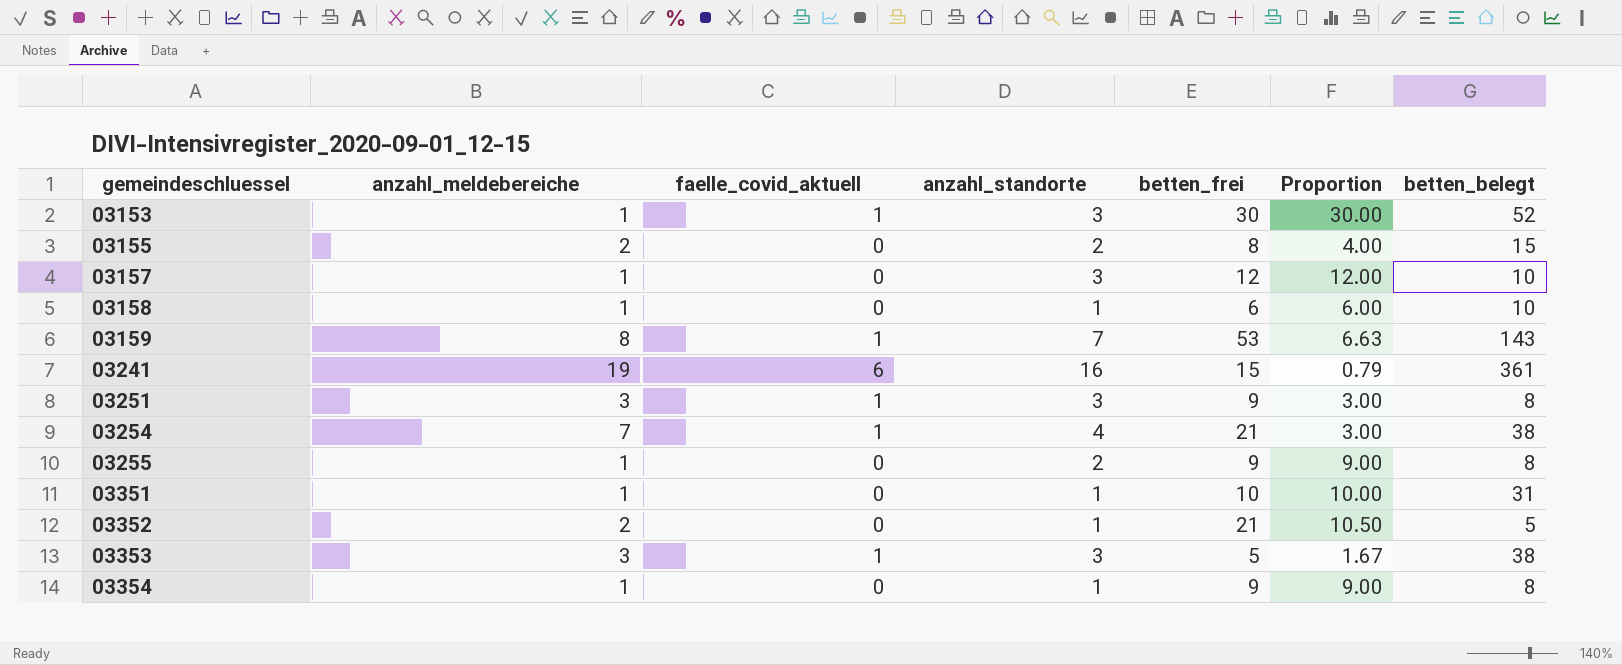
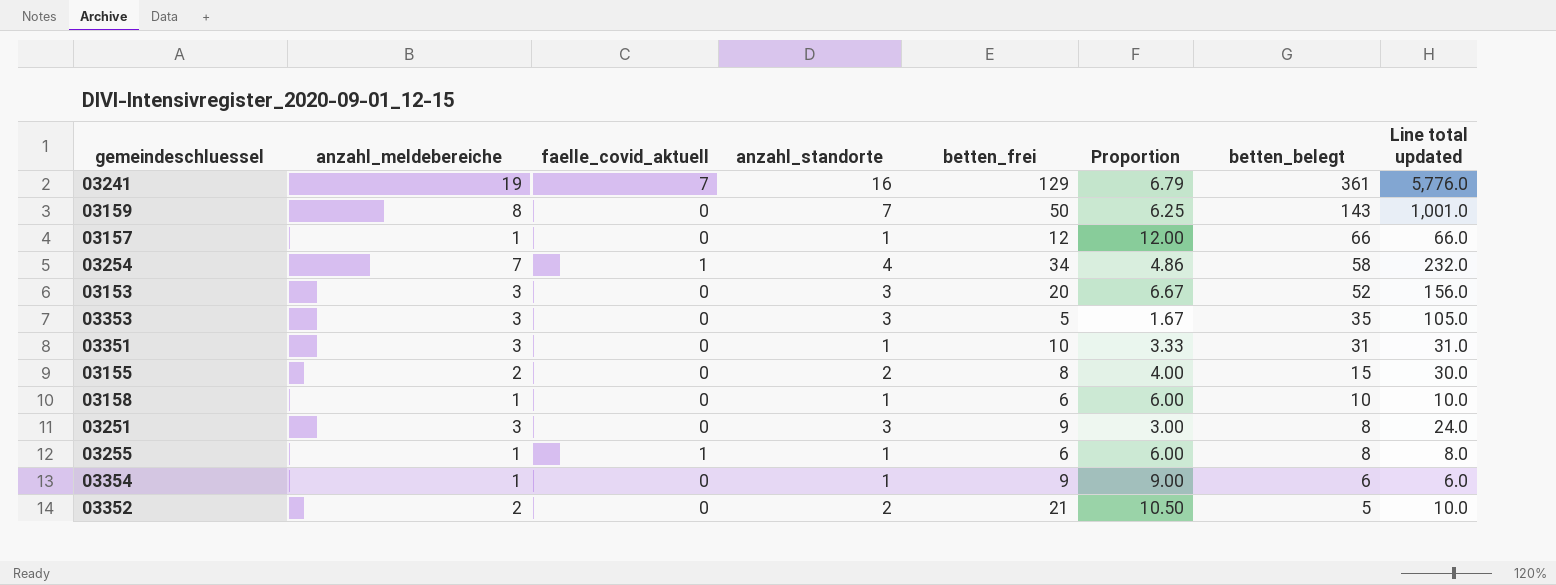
row order: gemeindeschluessel ascending -> betten_belegt descending
column Line total updated | formula: none -> [anzahl_standorte] * [betten_belegt]
03241 | faelle_covid_aktuell: 6 -> 7
03241 | betten_frei: 15 -> 129
03241 | Proportion: 0.79 -> 6.79
03159 | faelle_covid_aktuell: 1 -> 0
03159 | betten_frei: 53 -> 50
03159 | Proportion: 6.63 -> 6.25
03157 | anzahl_standorte: 3 -> 1
03157 | betten_belegt: 10 -> 66
03254 | betten_frei: 21 -> 34
03254 | Proportion: 3.00 -> 4.86
03254 | betten_belegt: 38 -> 58
03153 | anzahl_meldebereiche: 1 -> 3
03153 | faelle_covid_aktuell: 1 -> 0
03153 | betten_frei: 30 -> 20
03153 | Proportion: 30.00 -> 6.67
03353 | faelle_covid_aktuell: 1 -> 0
03353 | betten_belegt: 38 -> 35
03351 | anzahl_meldebereiche: 1 -> 3
03351 | Proportion: 10.00 -> 3.33
03251 | faelle_covid_aktuell: 1 -> 0
03255 | faelle_covid_aktuell: 0 -> 1
03255 | anzahl_standorte: 2 -> 1
03255 | betten_frei: 9 -> 6
03255 | Proportion: 9.00 -> 6.00
03354 | betten_belegt: 8 -> 6
03352 | anzahl_standorte: 1 -> 2

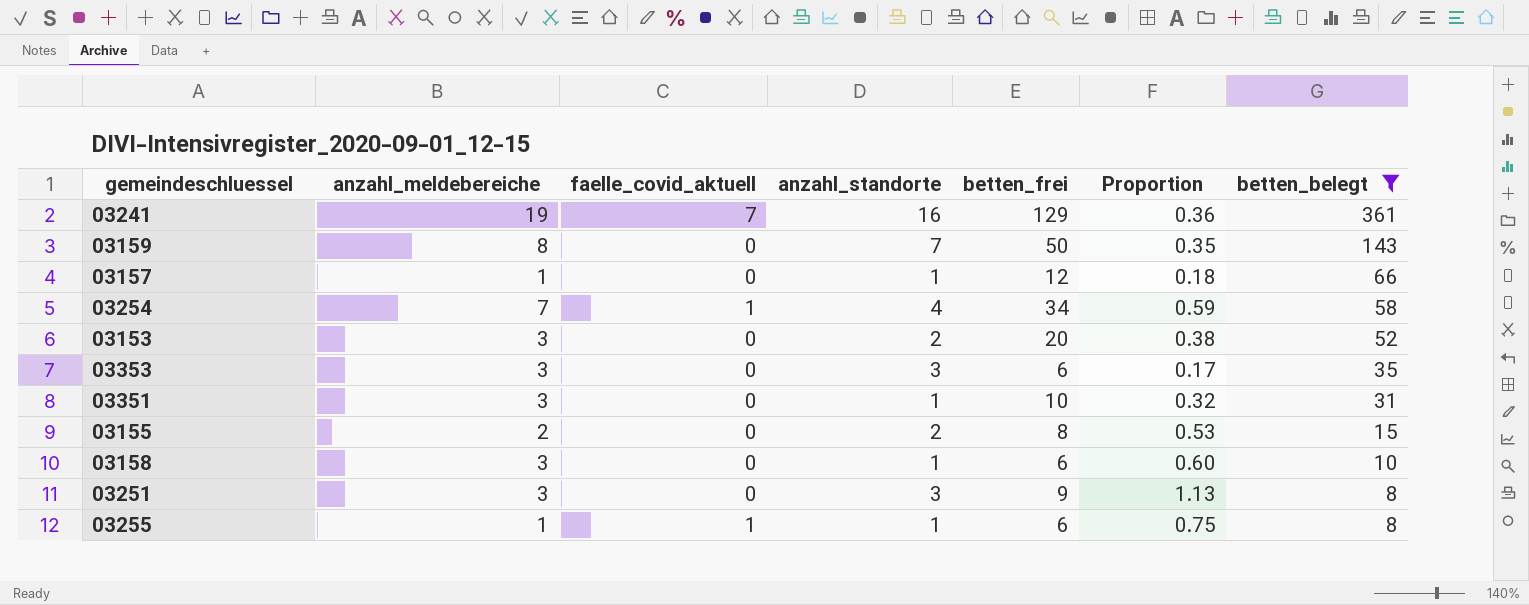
filter: none -> betten_belegt >= 8
column Line total updated | formula: [anzahl_standorte] * [betten_belegt] -> none
column Proportion | formula: [betten_frei] / [anzahl_meldebereiche] -> [betten_frei] / [betten_belegt]
03153 | anzahl_standorte: 3 -> 2
03353 | betten_frei: 5 -> 6
03158 | anzahl_meldebereiche: 1 -> 3

